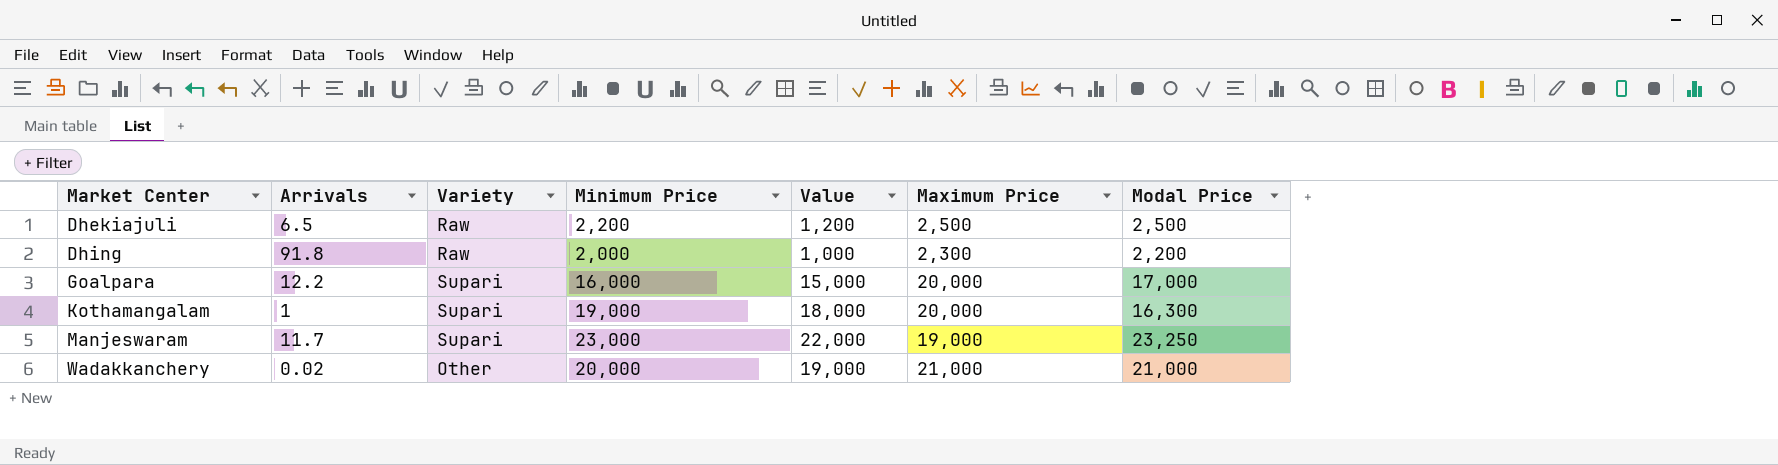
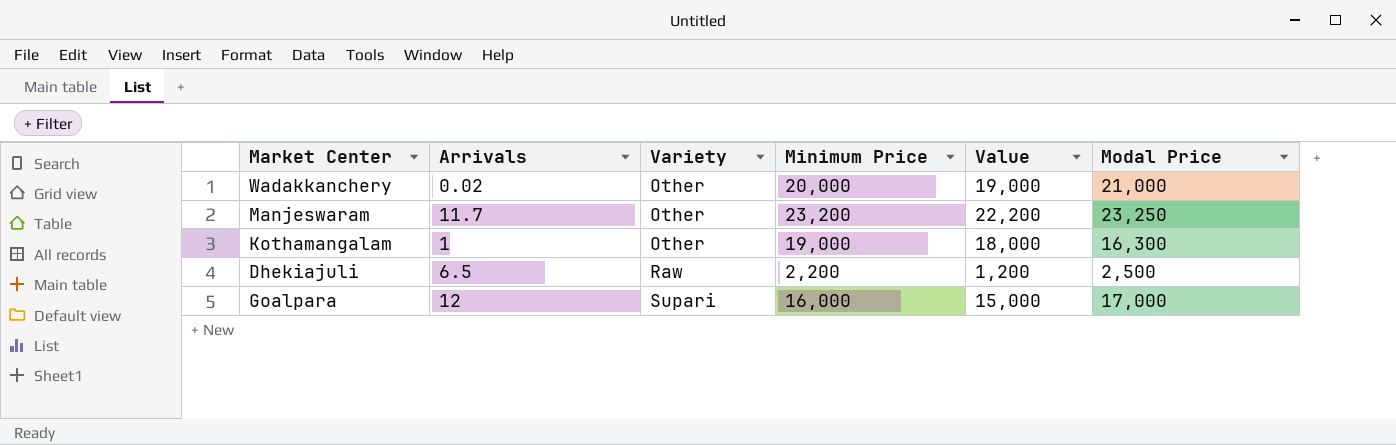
row order: Market Center ascending -> Variety ascending
column Maximum Price | position: 6 -> none
row Dhing: 91.8 | Raw | 2,000 | 1,000 | 2,300 | 2,200 -> none
Manjeswaram | Variety: Supari -> Other
Manjeswaram | Minimum Price: 23,000 -> 23,200
Manjeswaram | Value: 22,000 -> 22,200
Kothamangalam | Variety: Supari -> Other
Goalpara | Arrivals: 12.2 -> 12

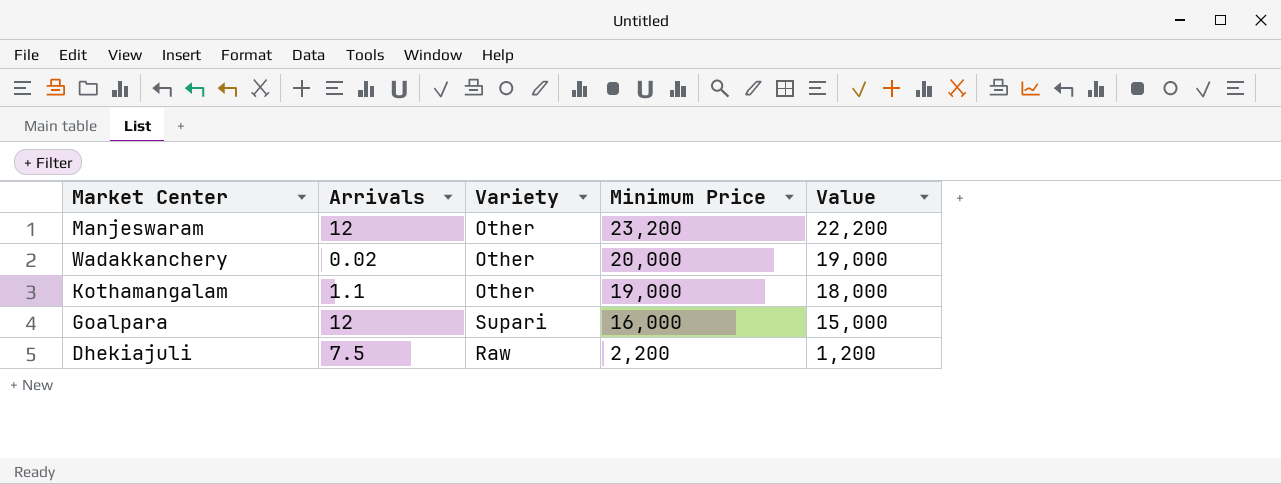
row order: Variety ascending -> Minimum Price descending
column Modal Price | position: 6 -> none
Manjeswaram | Arrivals: 11.7 -> 12
Kothamangalam | Arrivals: 1 -> 1.1
Dhekiajuli | Arrivals: 6.5 -> 7.5

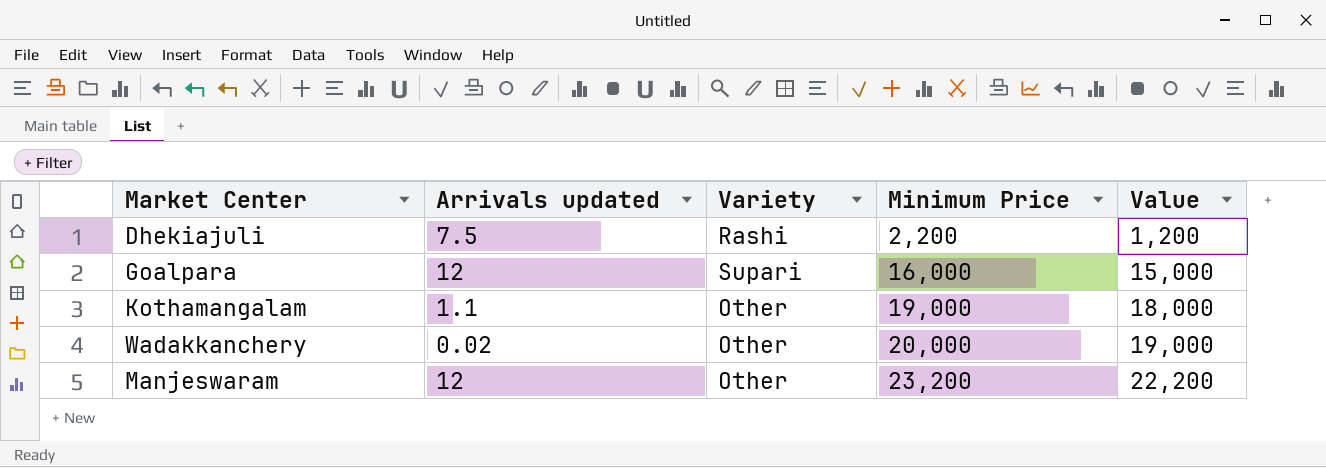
row order: Minimum Price descending -> Minimum Price ascending
column name: Arrivals -> Arrivals updated
Dhekiajuli | Variety: Raw -> Rashi

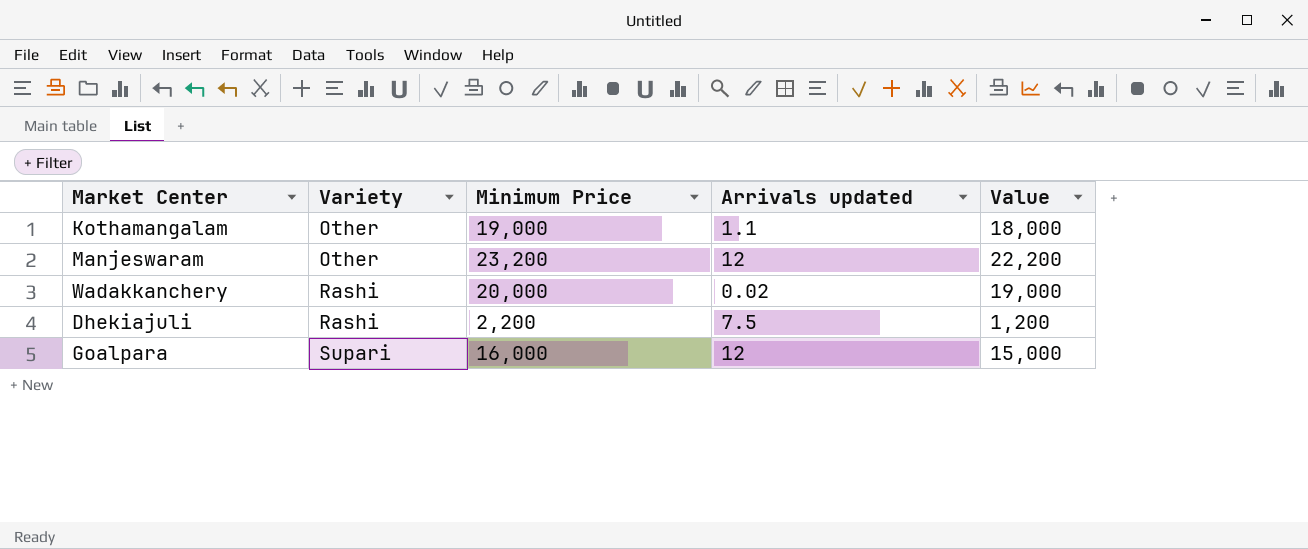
row order: Minimum Price ascending -> Variety ascending
column Arrivals updated | position: 2 -> 4
Wadakkanchery | Variety: Other -> Rashi

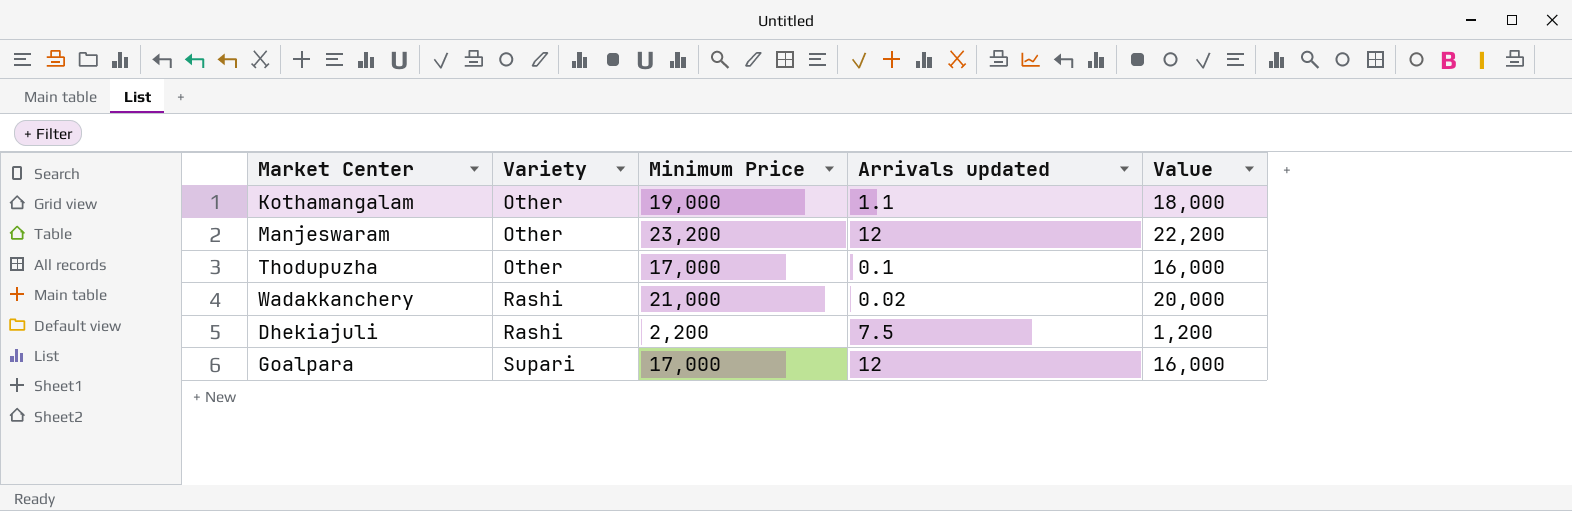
row Thodupuzha: none -> Other | 17,000 | 0.1 | 16,000
Wadakkanchery | Minimum Price: 20,000 -> 21,000
Wadakkanchery | Value: 19,000 -> 20,000
Goalpara | Minimum Price: 16,000 -> 17,000
Goalpara | Value: 15,000 -> 16,000

